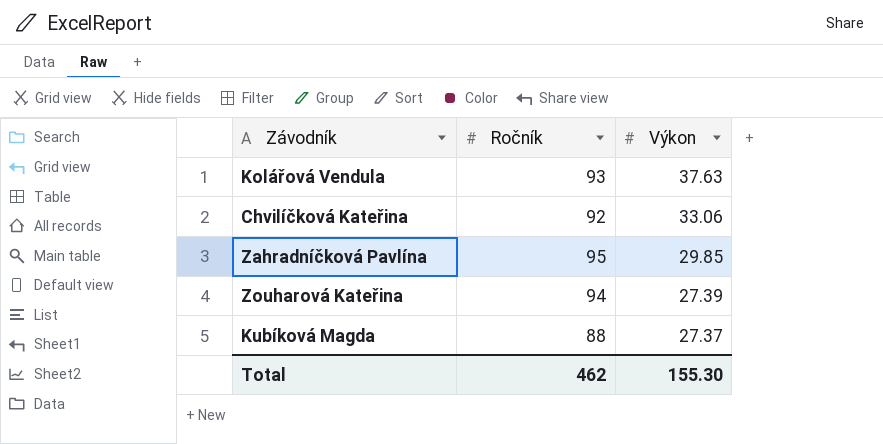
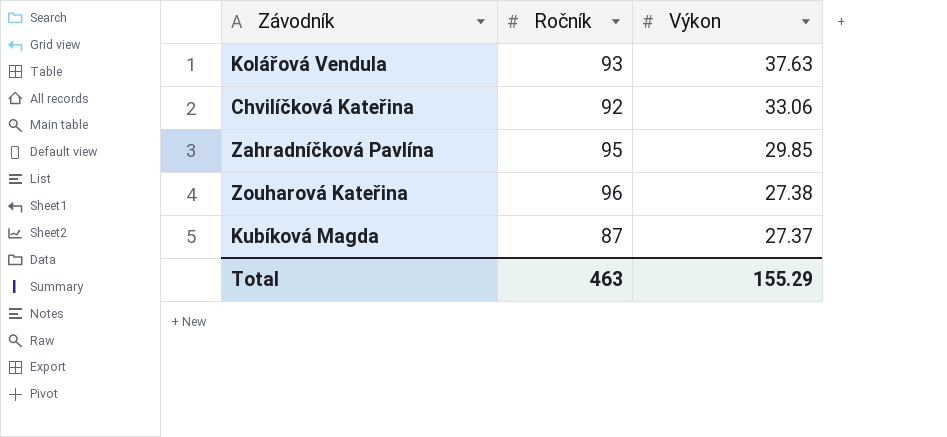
Zouharová Kateřina | Ročník: 94 -> 96
Zouharová Kateřina | Výkon: 27.39 -> 27.38
Kubíková Magda | Ročník: 88 -> 87
Total | Ročník: 462 -> 463
Total | Výkon: 155.30 -> 155.29

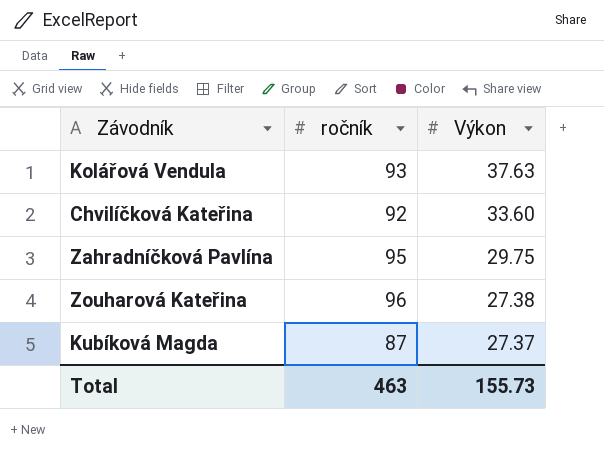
column name: Ročník -> ročník
Chvilíčková Kateřina | Výkon: 33.06 -> 33.60
Zahradníčková Pavlína | Výkon: 29.85 -> 29.75
Total | Výkon: 155.29 -> 155.73

